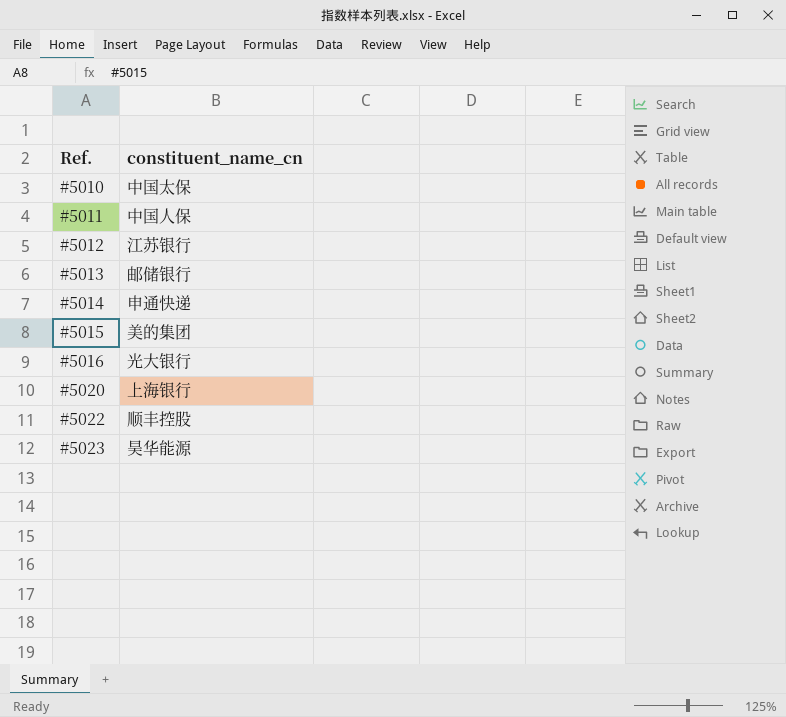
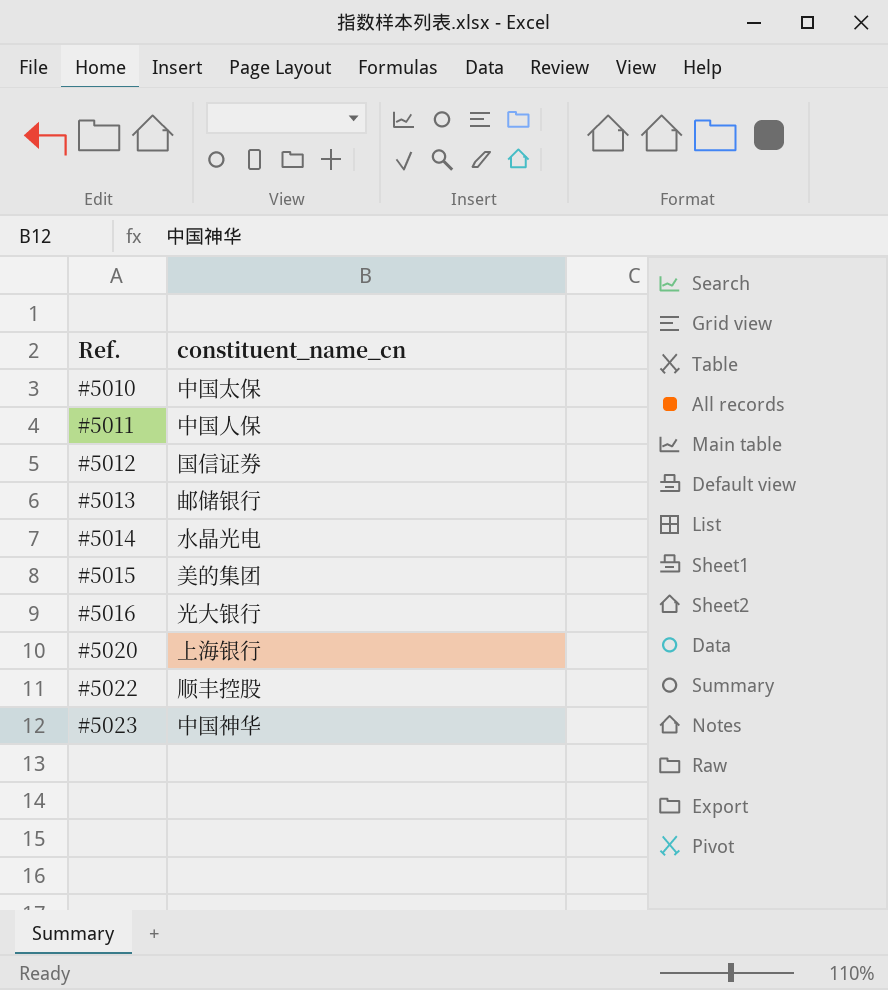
#5012 | constituent_name_cn: 江苏银行 -> 国信证券
#5014 | constituent_name_cn: 申通快递 -> 水晶光电
#5023 | constituent_name_cn: 昊华能源 -> 中国神华

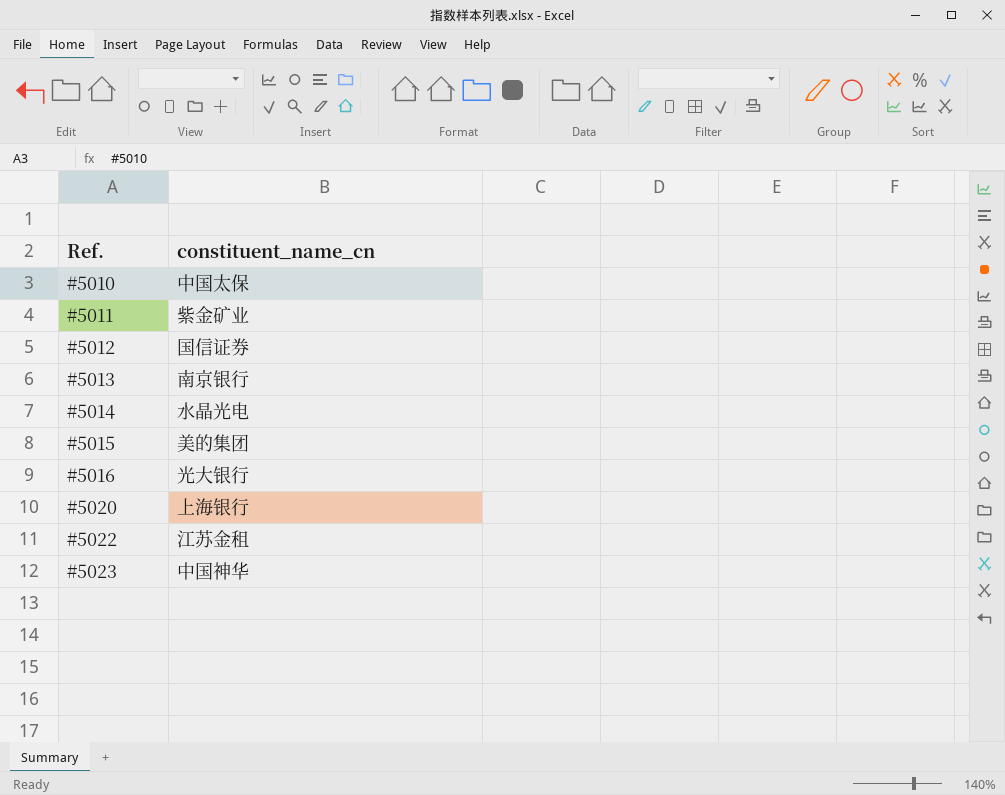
#5011 | constituent_name_cn: 中国人保 -> 紫金矿业
#5013 | constituent_name_cn: 邮储银行 -> 南京银行
#5022 | constituent_name_cn: 顺丰控股 -> 江苏金租

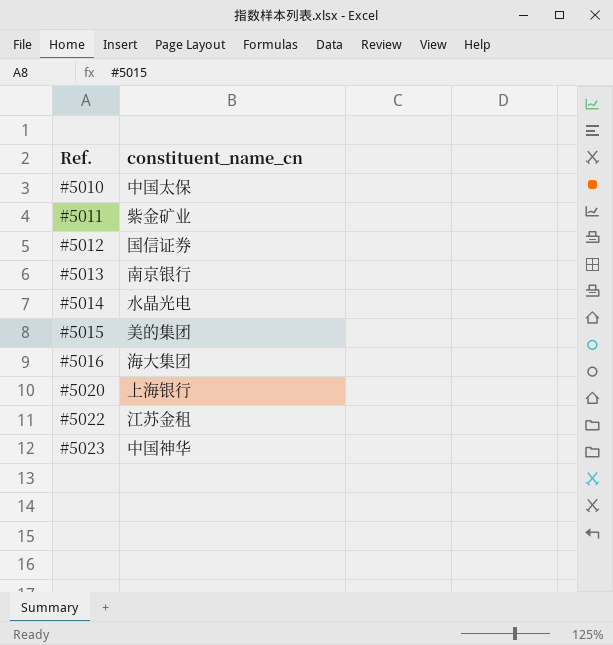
#5016 | constituent_name_cn: 光大银行 -> 海大集团

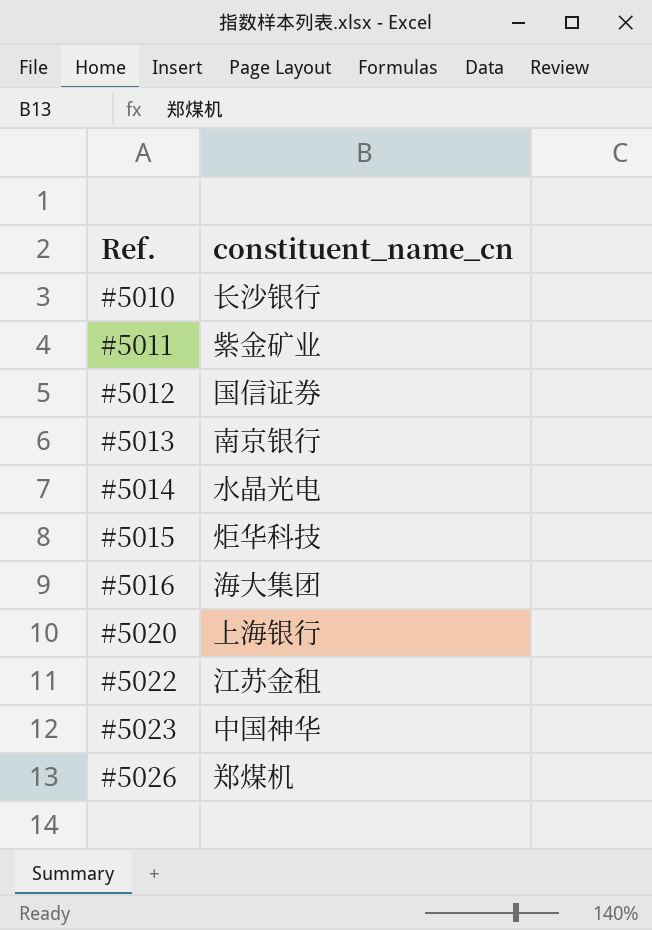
#5010 | constituent_name_cn: 中国太保 -> 长沙银行
#5015 | constituent_name_cn: 美的集团 -> 炬华科技
row #5026: none -> 郑煤机

